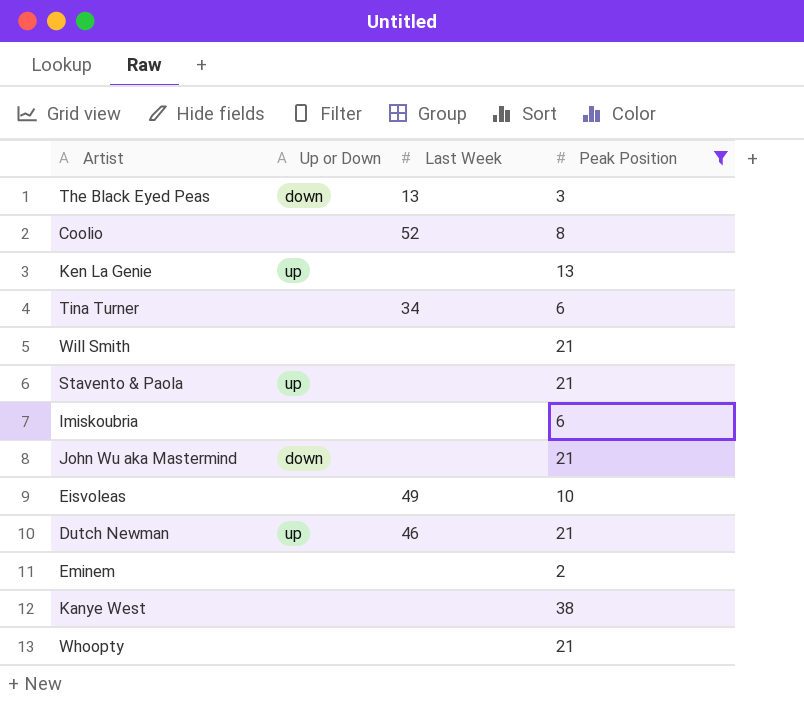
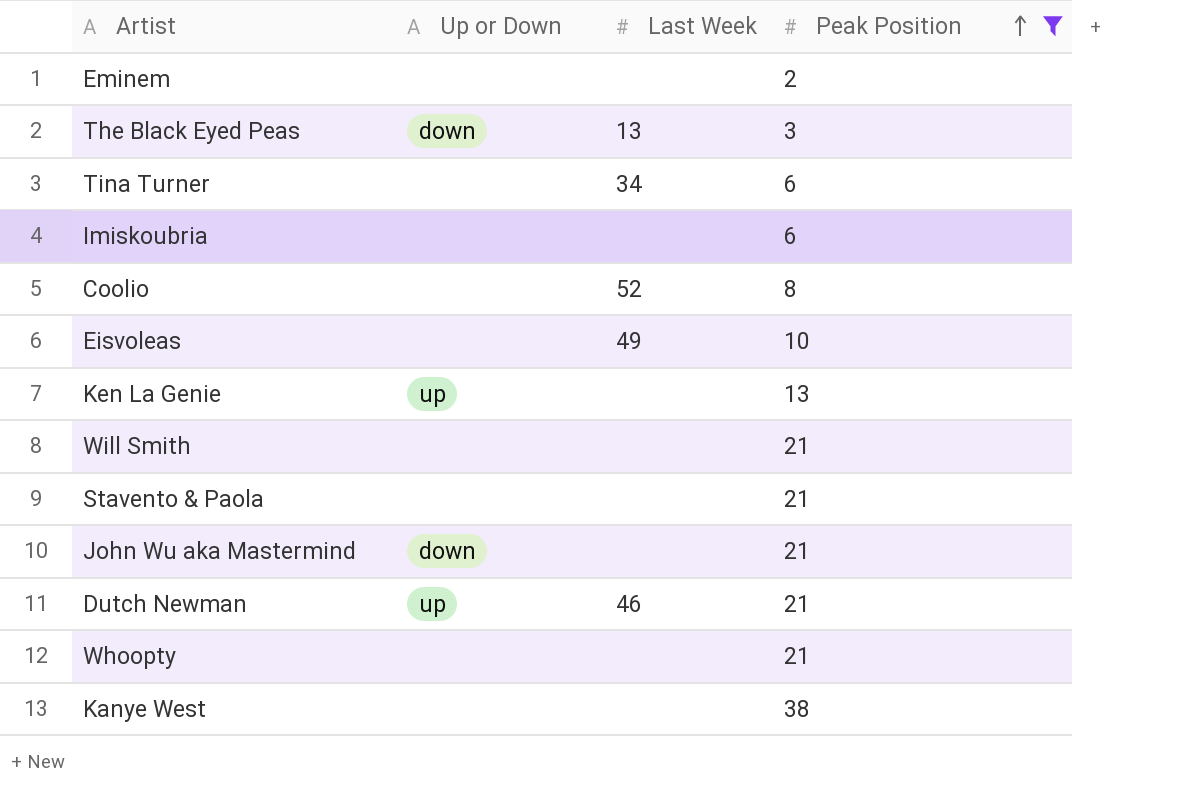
row order: none -> Peak Position ascending
Stavento & Paola | Up or Down: up -> none

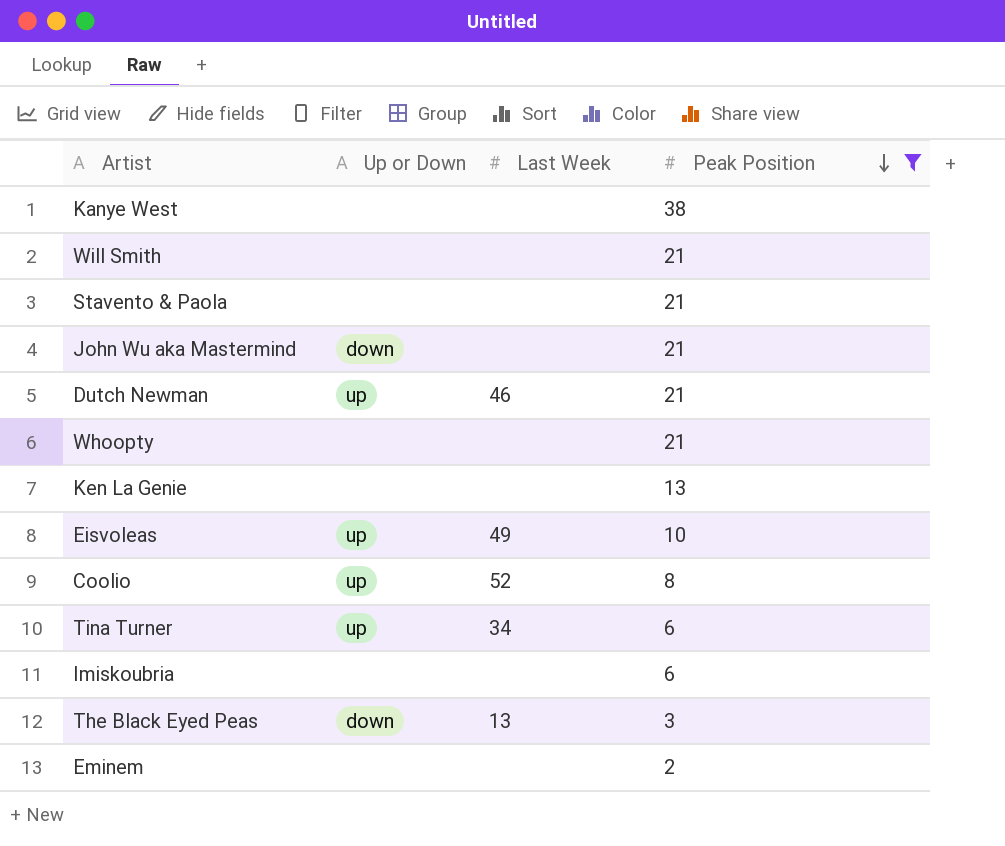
row order: Peak Position ascending -> Peak Position descending
Ken La Genie | Up or Down: up -> none
Eisvoleas | Up or Down: none -> up
Coolio | Up or Down: none -> up
Tina Turner | Up or Down: none -> up

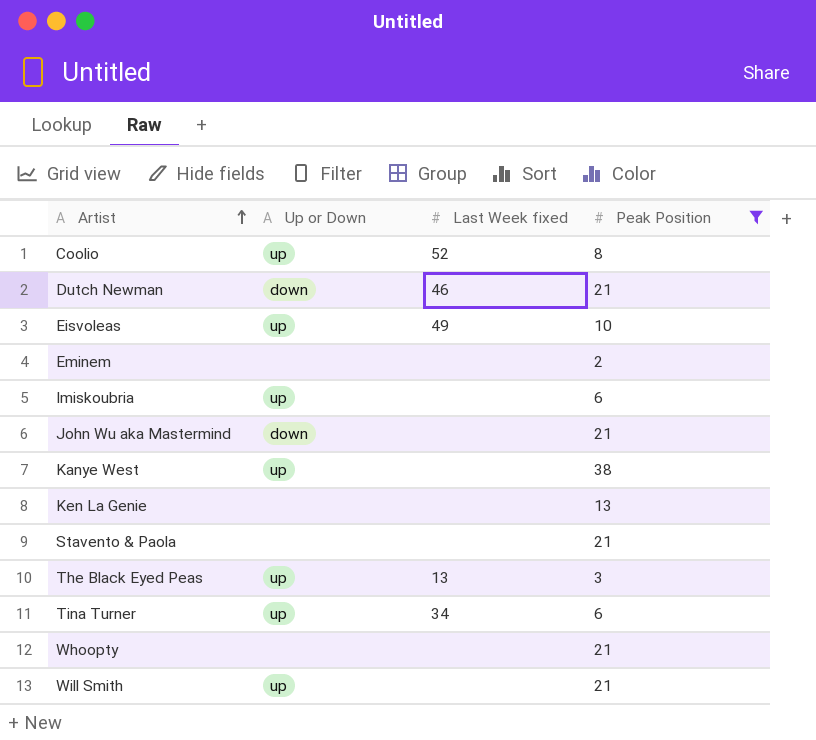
row order: Peak Position descending -> Artist ascending
column name: Last Week -> Last Week fixed
Dutch Newman | Up or Down: up -> down
Imiskoubria | Up or Down: none -> up
Kanye West | Up or Down: none -> up
The Black Eyed Peas | Up or Down: down -> up
Will Smith | Up or Down: none -> up

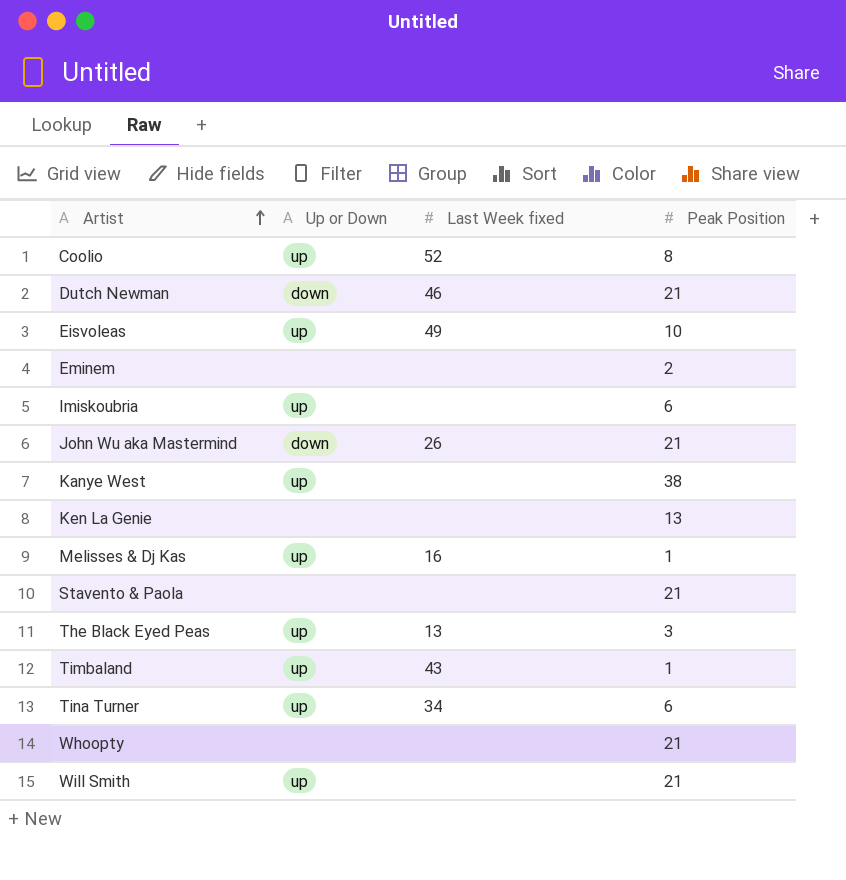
filter: Peak Position != 1 -> none
John Wu aka Mastermind | Last Week fixed: none -> 26

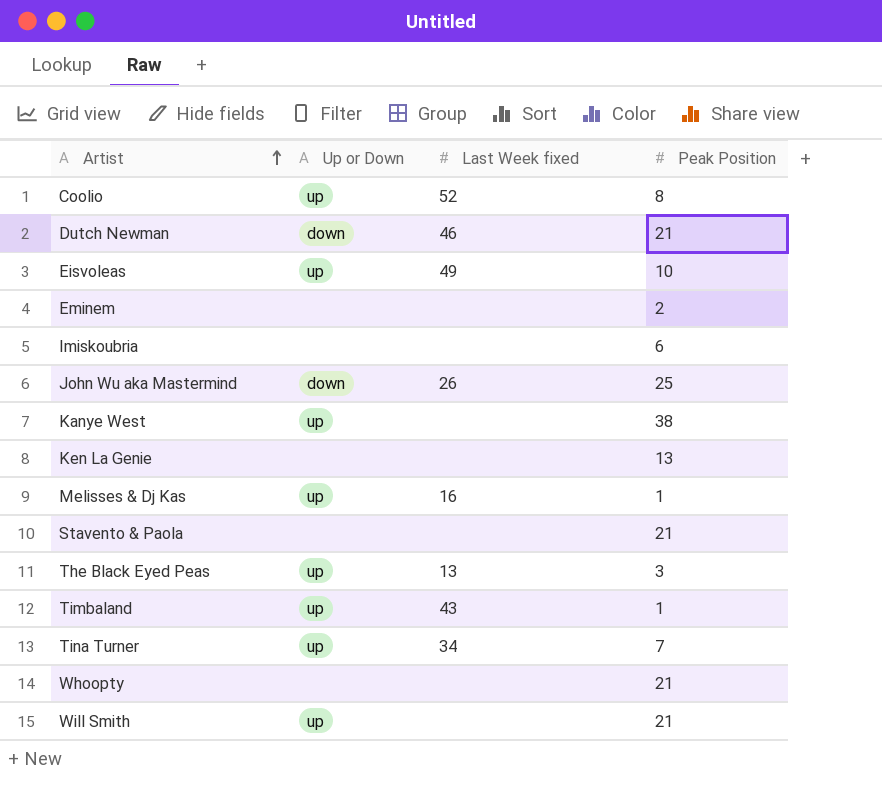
Imiskoubria | Up or Down: up -> none
John Wu aka Mastermind | Peak Position: 21 -> 25
Tina Turner | Peak Position: 6 -> 7

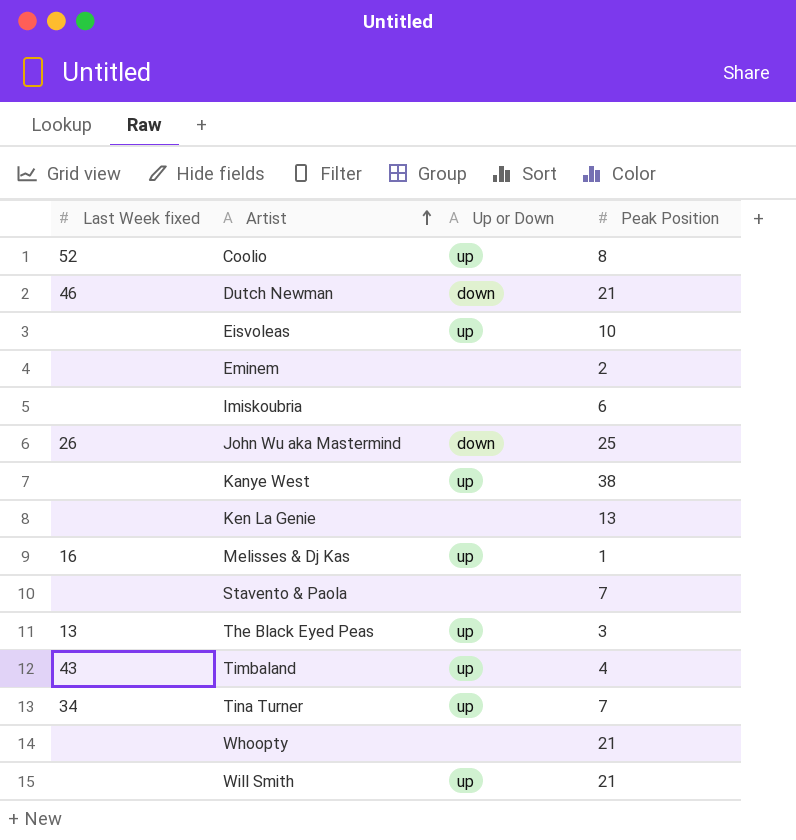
column Last Week fixed | position: 3 -> 1
Eisvoleas | Last Week fixed: 49 -> none
Stavento & Paola | Peak Position: 21 -> 7
Timbaland | Peak Position: 1 -> 4

